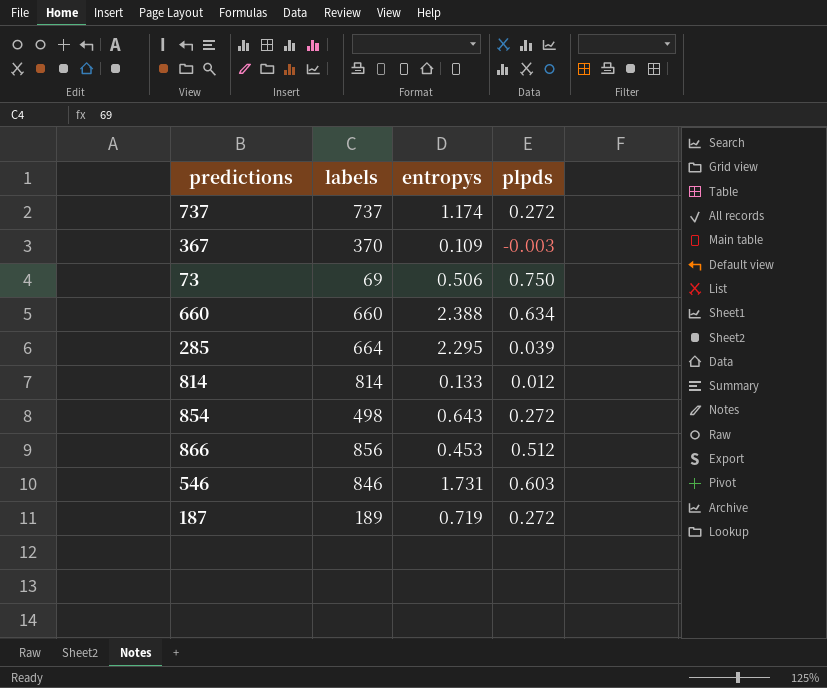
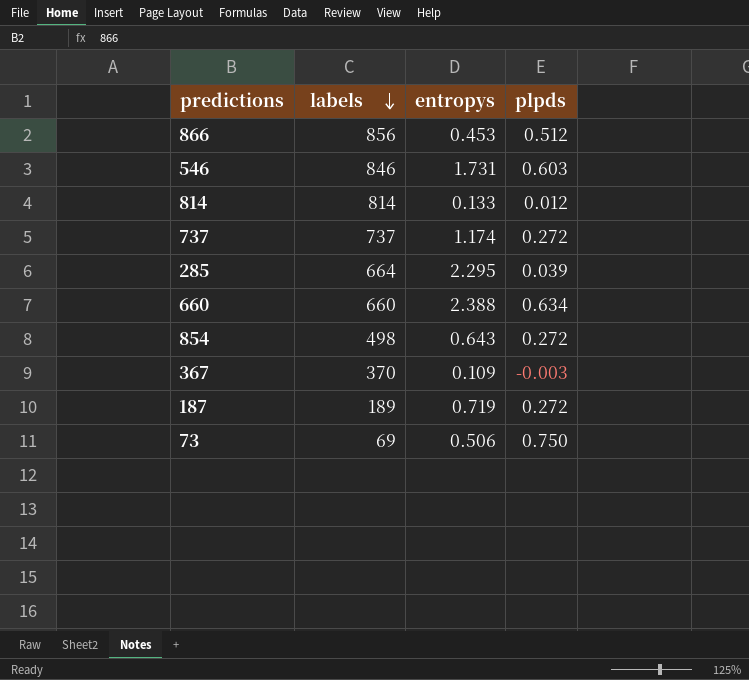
row order: none -> labels descending

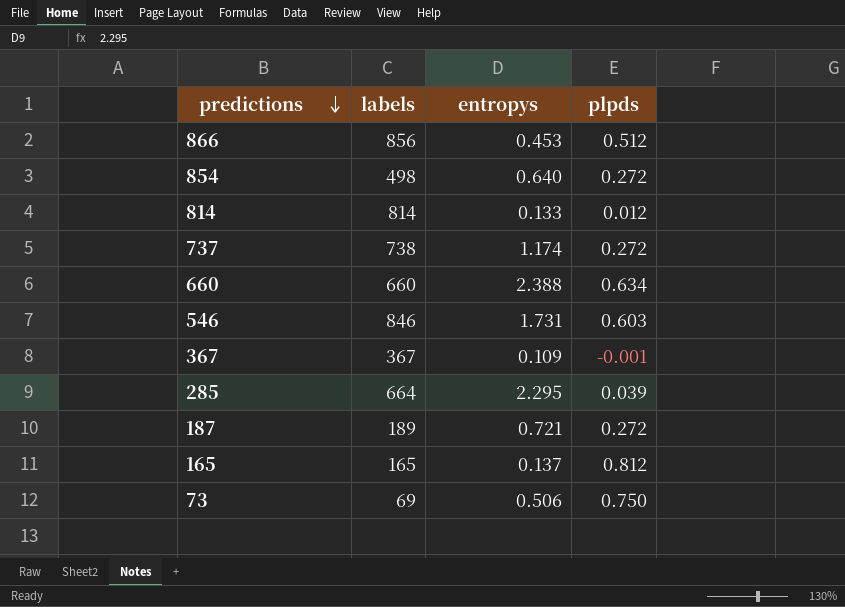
row order: labels descending -> predictions descending
854 | entropys: 0.643 -> 0.640
737 | labels: 737 -> 738
367 | labels: 370 -> 367
367 | plpds: -0.003 -> -0.001
187 | entropys: 0.719 -> 0.721
row 165: none -> 165 | 0.137 | 0.812

